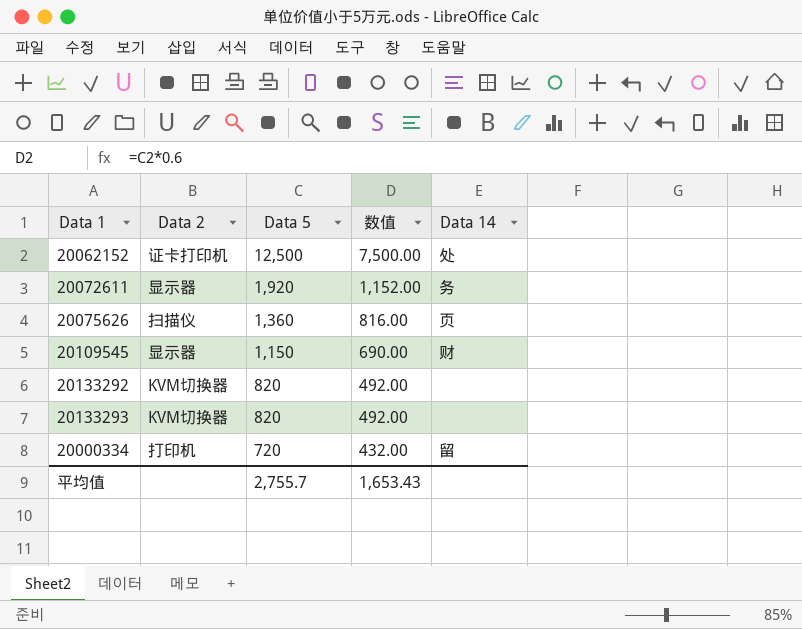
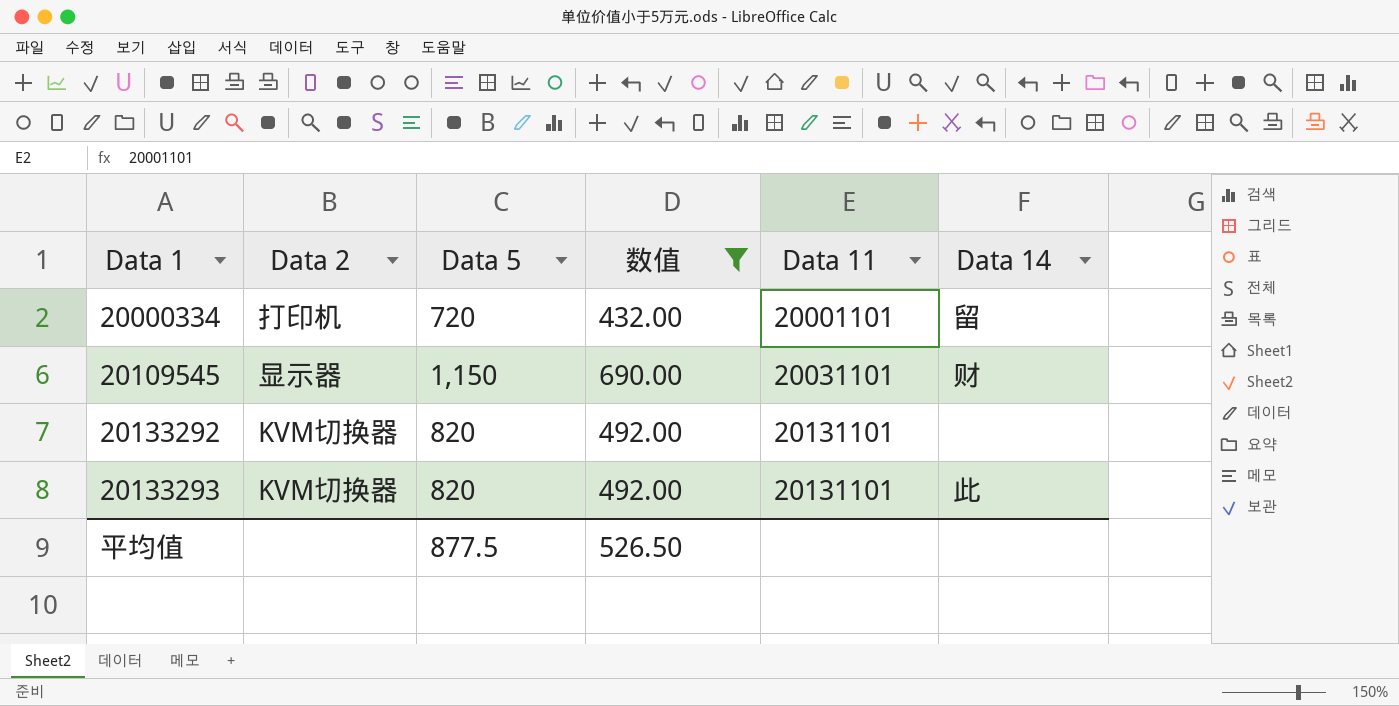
filter: none -> 数值 <= 690.00
row order: Data 5 descending -> Data 1 ascending
column Data 11 | position: none -> 5
20133293 | Data 14: none -> 此
平均值 | Data 5: 2,755.7 -> 877.5
平均值 | 数值: 1,653.43 -> 526.50

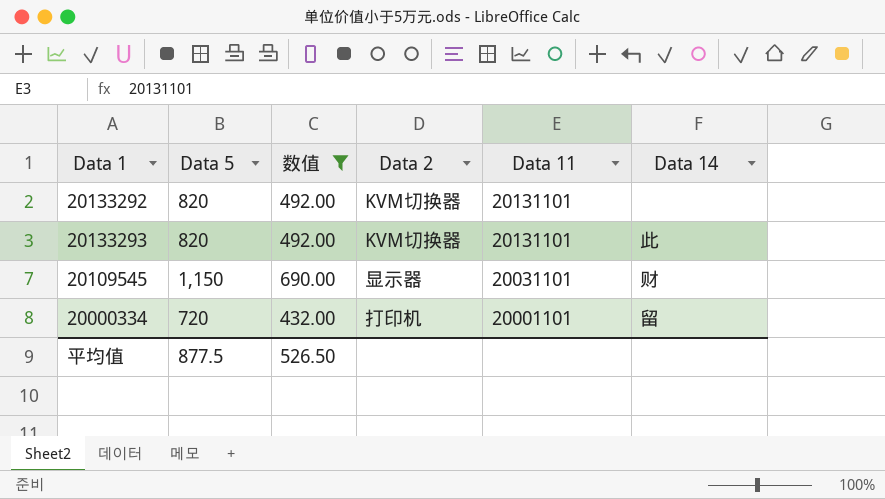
row order: Data 1 ascending -> Data 11 descending
column Data 2 | position: 2 -> 4

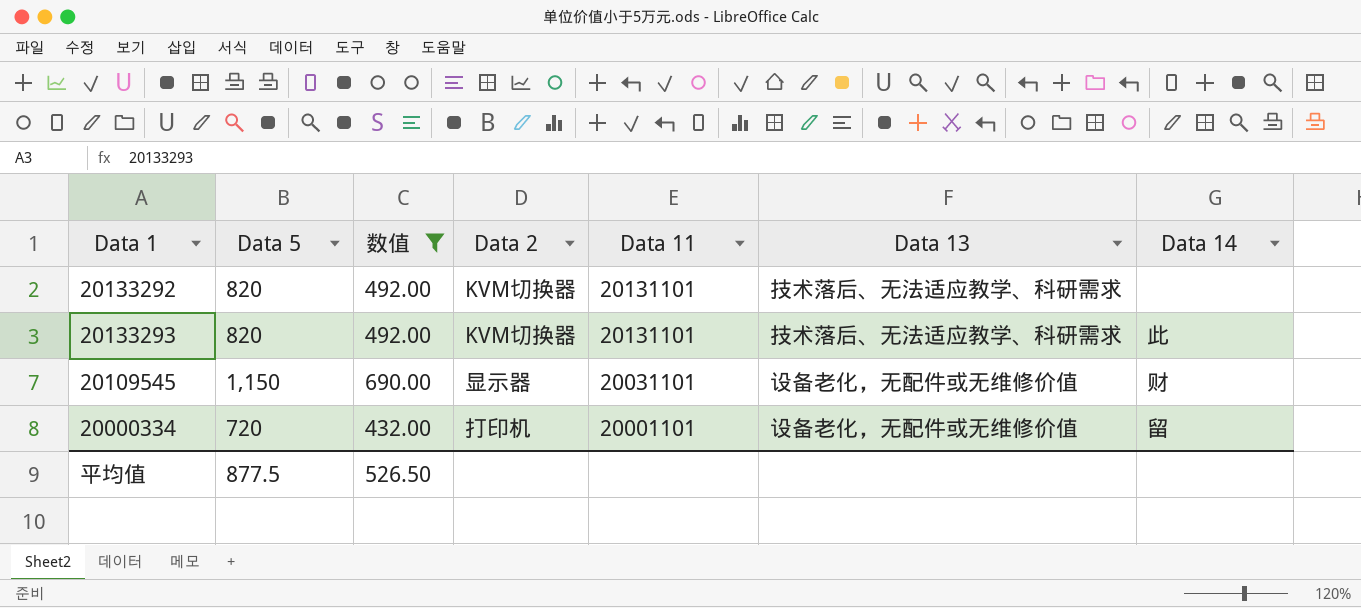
column Data 13 | position: none -> 6

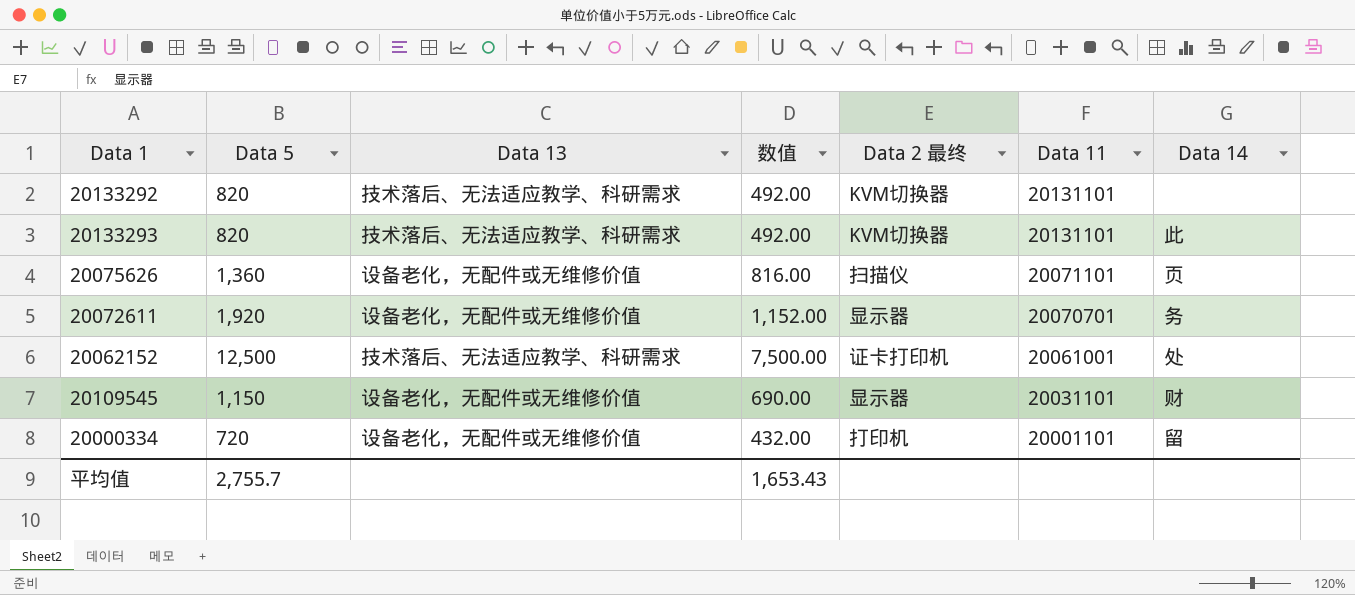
filter: 数值 <= 690.00 -> none
column Data 13 | position: 6 -> 3
column name: Data 2 -> Data 2 最终
平均值 | Data 5: 877.5 -> 2,755.7
平均值 | 数值: 526.50 -> 1,653.43

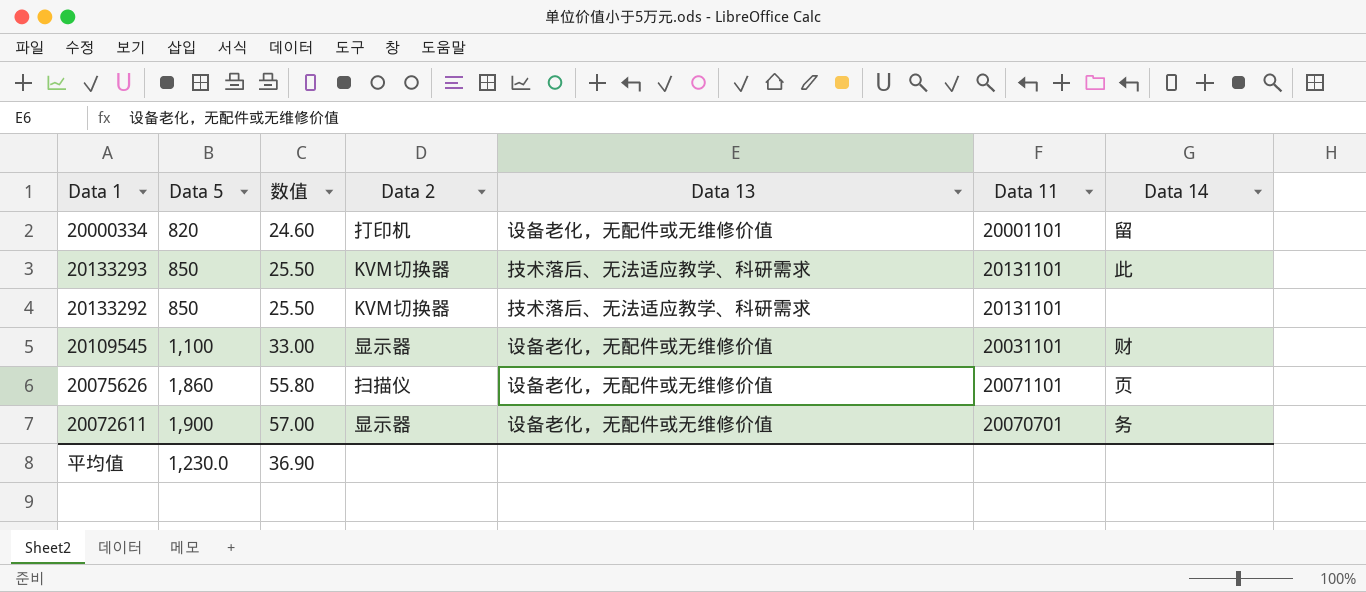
row order: Data 11 descending -> Data 5 ascending
column 数值 | formula: [Data 5] * 0.6 -> [Data 5] * 0.03
column name: Data 2 最终 -> Data 2
column Data 13 | position: 3 -> 5
row 20062152: 12,500 | 技术落后、无法适应教学、科研需求 | 7,500.00 | 证卡打印机 | 20061001 | 处 -> none
20000334 | Data 5: 720 -> 820
20133293 | Data 5: 820 -> 850
20133292 | Data 5: 820 -> 850
20109545 | Data 5: 1,150 -> 1,100
20075626 | Data 5: 1,360 -> 1,860
20072611 | Data 5: 1,920 -> 1,900
平均值 | Data 5: 2,755.7 -> 1,230.0
平均值 | 数值: 1,653.43 -> 36.90

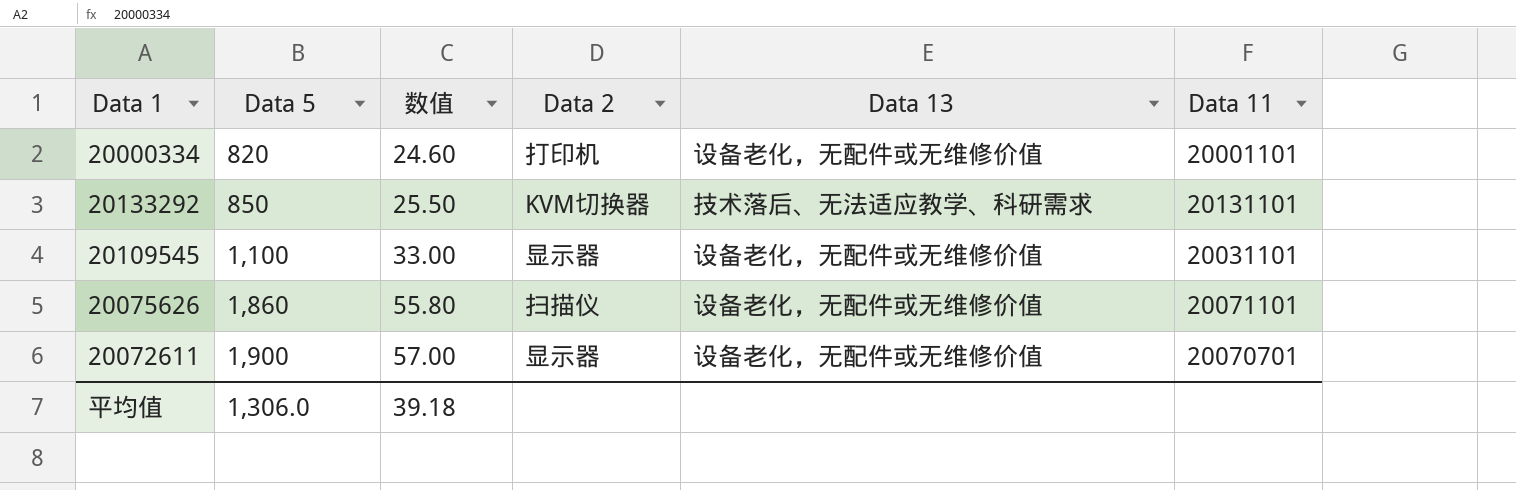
column Data 14 | position: 7 -> none
row 20133293: 850 | 25.50 | KVM切换器 | 技术落后、无法适应教学、科研需求 | 20131101 | 此 -> none
平均值 | Data 5: 1,230.0 -> 1,306.0
平均值 | 数值: 36.90 -> 39.18

